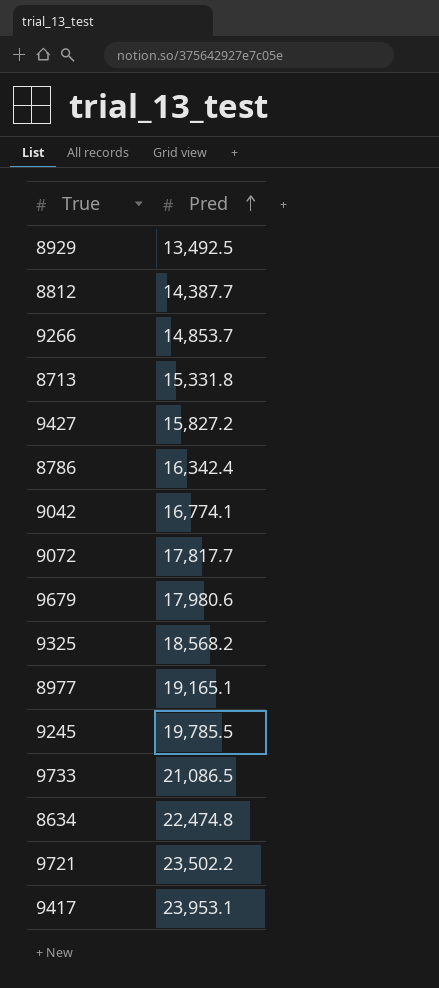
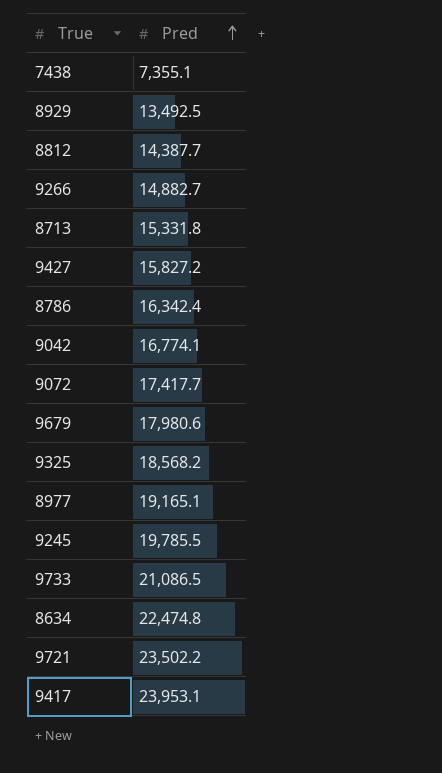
row 7438: none -> 7,355.1
9266 | Pred: 14,853.7 -> 14,882.7
9072 | Pred: 17,817.7 -> 17,417.7

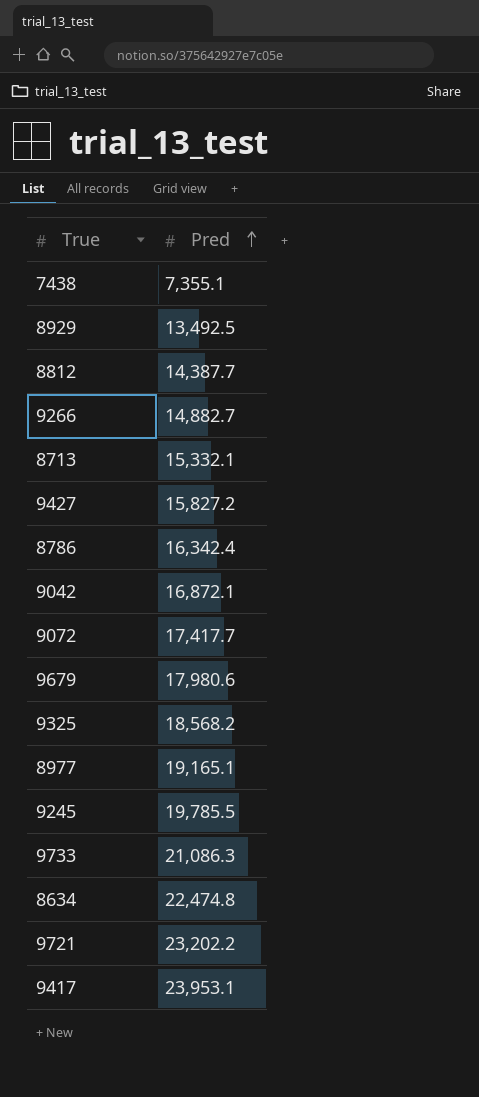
8713 | Pred: 15,331.8 -> 15,332.1
9042 | Pred: 16,774.1 -> 16,872.1
9733 | Pred: 21,086.5 -> 21,086.3
9721 | Pred: 23,502.2 -> 23,202.2

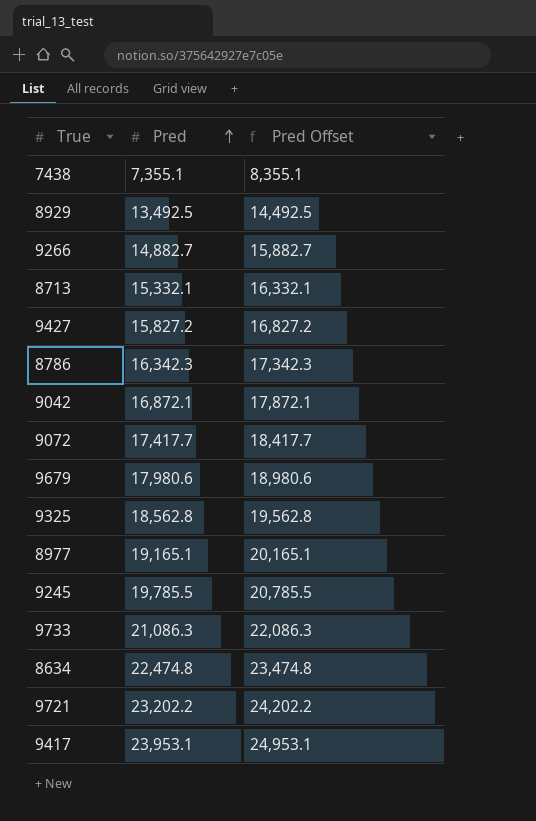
column Pred Offset | formula: none -> [Pred] + 1000
row 8812: 14,387.7 -> none
8786 | Pred: 16,342.4 -> 16,342.3
9325 | Pred: 18,568.2 -> 18,562.8

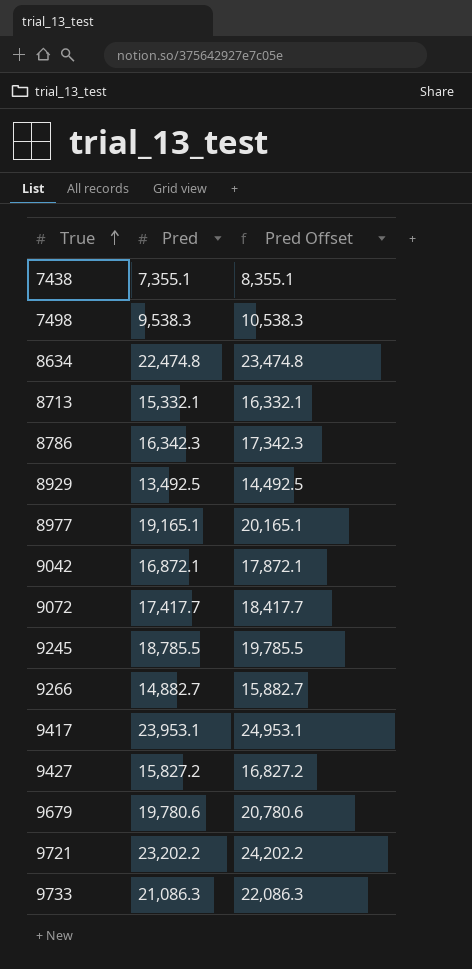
row order: Pred ascending -> True ascending
row 9325: 18,562.8 | 19,562.8 -> none
row 7498: none -> 9,538.3 | 10,538.3
9245 | Pred: 19,785.5 -> 18,785.5
9245 | Pred Offset: 20,785.5 -> 19,785.5
9679 | Pred: 17,980.6 -> 19,780.6
9679 | Pred Offset: 18,980.6 -> 20,780.6

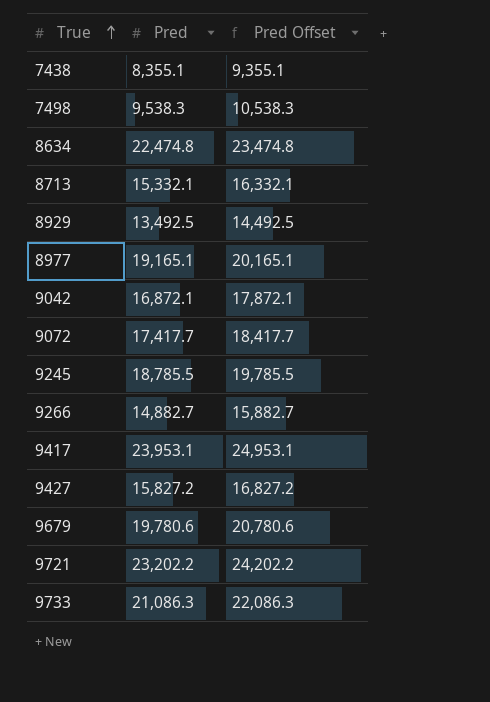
row 8786: 16,342.3 | 17,342.3 -> none
7438 | Pred: 7,355.1 -> 8,355.1
7438 | Pred Offset: 8,355.1 -> 9,355.1

